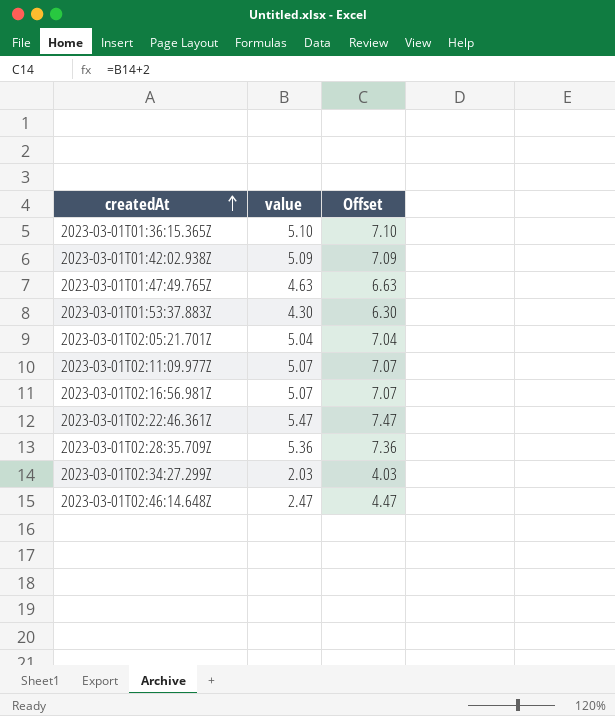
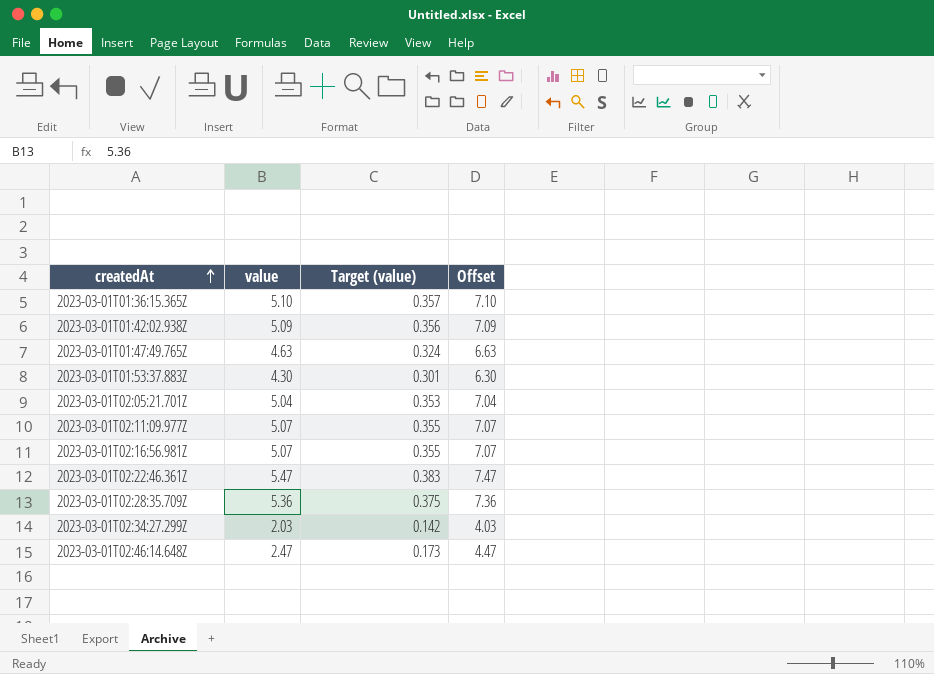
column Target (value) | formula: none -> [value] * 0.07

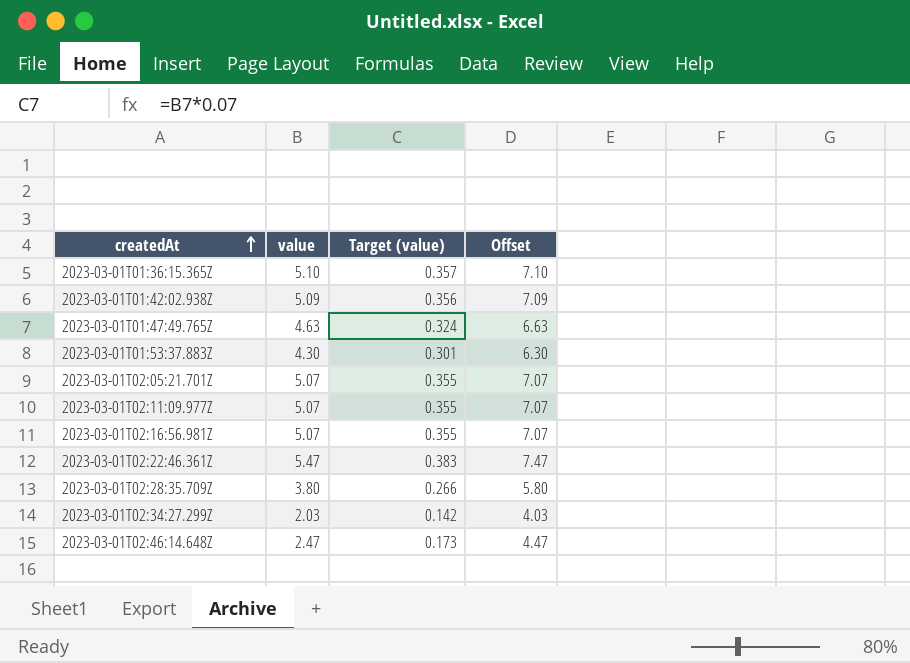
2023-03-01T02:05:21.701Z | value: 5.04 -> 5.07
2023-03-01T02:05:21.701Z | Target (value): 0.353 -> 0.355
2023-03-01T02:05:21.701Z | Offset: 7.04 -> 7.07
2023-03-01T02:28:35.709Z | value: 5.36 -> 3.80
2023-03-01T02:28:35.709Z | Target (value): 0.375 -> 0.266
2023-03-01T02:28:35.709Z | Offset: 7.36 -> 5.80

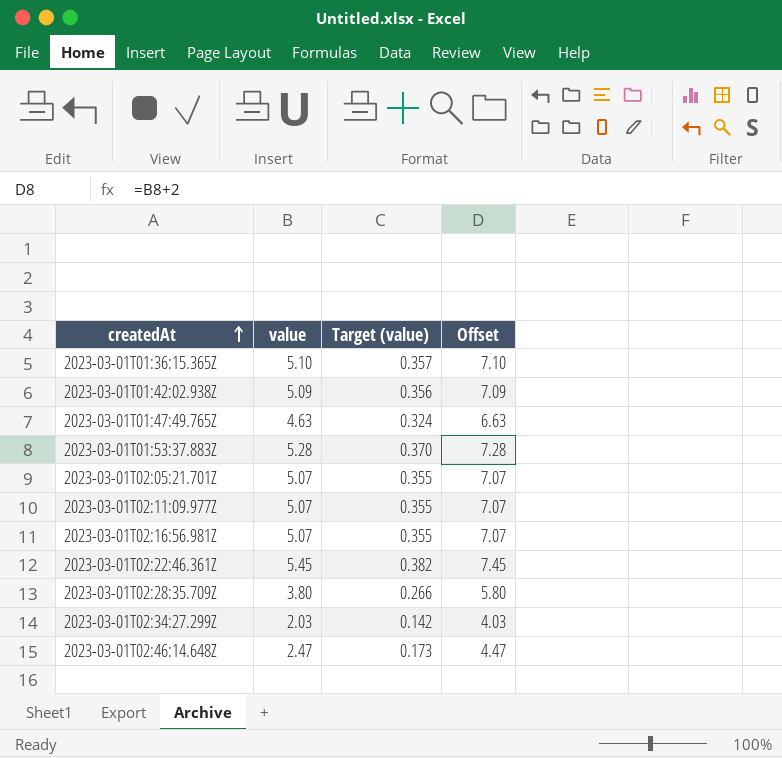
2023-03-01T01:53:37.883Z | value: 4.30 -> 5.28
2023-03-01T01:53:37.883Z | Target (value): 0.301 -> 0.370
2023-03-01T01:53:37.883Z | Offset: 6.30 -> 7.28
2023-03-01T02:22:46.361Z | value: 5.47 -> 5.45
2023-03-01T02:22:46.361Z | Target (value): 0.383 -> 0.382
2023-03-01T02:22:46.361Z | Offset: 7.47 -> 7.45

